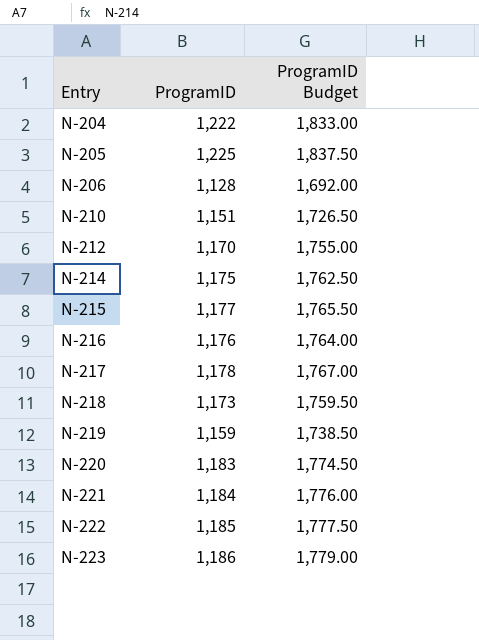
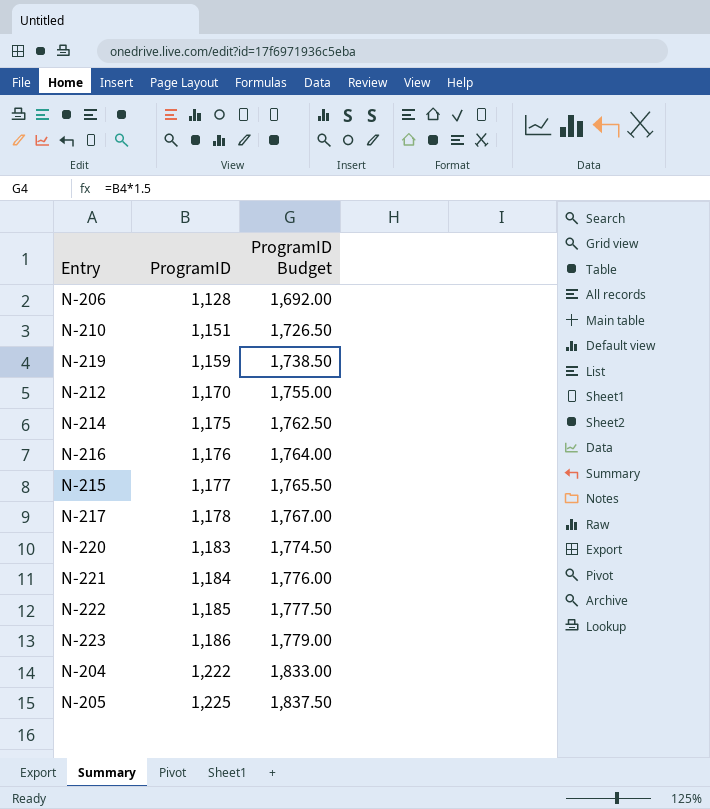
row order: Entry ascending -> ProgramID ascending
row N-218: 1,173 | 1,759.50 -> none

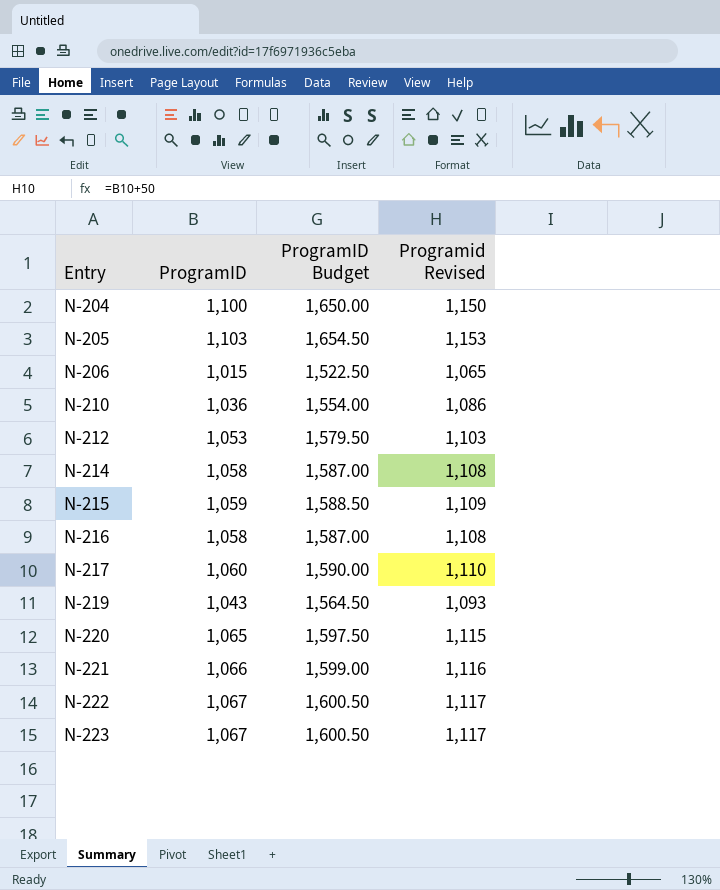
row order: ProgramID ascending -> Entry ascending
column Programid Revised | formula: none -> [ProgramID] + 50
N-204 | ProgramID: 1,222 -> 1,100
N-204 | ProgramID Budget: 1,833.00 -> 1,650.00
N-205 | ProgramID: 1,225 -> 1,103
N-205 | ProgramID Budget: 1,837.50 -> 1,654.50
N-206 | ProgramID: 1,128 -> 1,015
N-206 | ProgramID Budget: 1,692.00 -> 1,522.50
N-210 | ProgramID: 1,151 -> 1,036
N-210 | ProgramID Budget: 1,726.50 -> 1,554.00
N-212 | ProgramID: 1,170 -> 1,053
N-212 | ProgramID Budget: 1,755.00 -> 1,579.50
N-214 | ProgramID: 1,175 -> 1,058
N-214 | ProgramID Budget: 1,762.50 -> 1,587.00
N-215 | ProgramID: 1,177 -> 1,059
N-215 | ProgramID Budget: 1,765.50 -> 1,588.50
N-216 | ProgramID: 1,176 -> 1,058
N-216 | ProgramID Budget: 1,764.00 -> 1,587.00
N-217 | ProgramID: 1,178 -> 1,060
N-217 | ProgramID Budget: 1,767.00 -> 1,590.00
N-219 | ProgramID: 1,159 -> 1,043
N-219 | ProgramID Budget: 1,738.50 -> 1,564.50
N-220 | ProgramID: 1,183 -> 1,065
N-220 | ProgramID Budget: 1,774.50 -> 1,597.50
N-221 | ProgramID: 1,184 -> 1,066
N-221 | ProgramID Budget: 1,776.00 -> 1,599.00
N-222 | ProgramID: 1,185 -> 1,067
N-222 | ProgramID Budget: 1,777.50 -> 1,600.50
N-223 | ProgramID: 1,186 -> 1,067
N-223 | ProgramID Budget: 1,779.00 -> 1,600.50

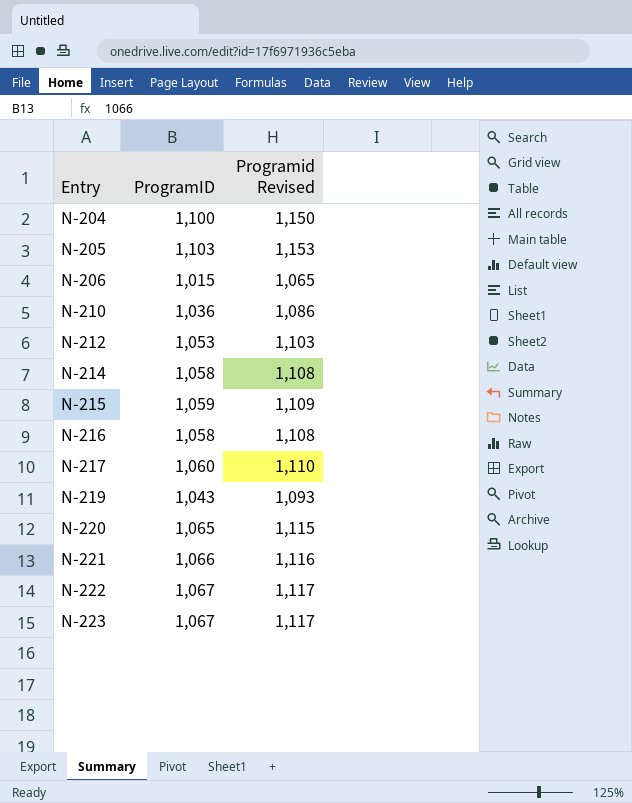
column ProgramID Budget | formula: [ProgramID] * 1.5 -> none

